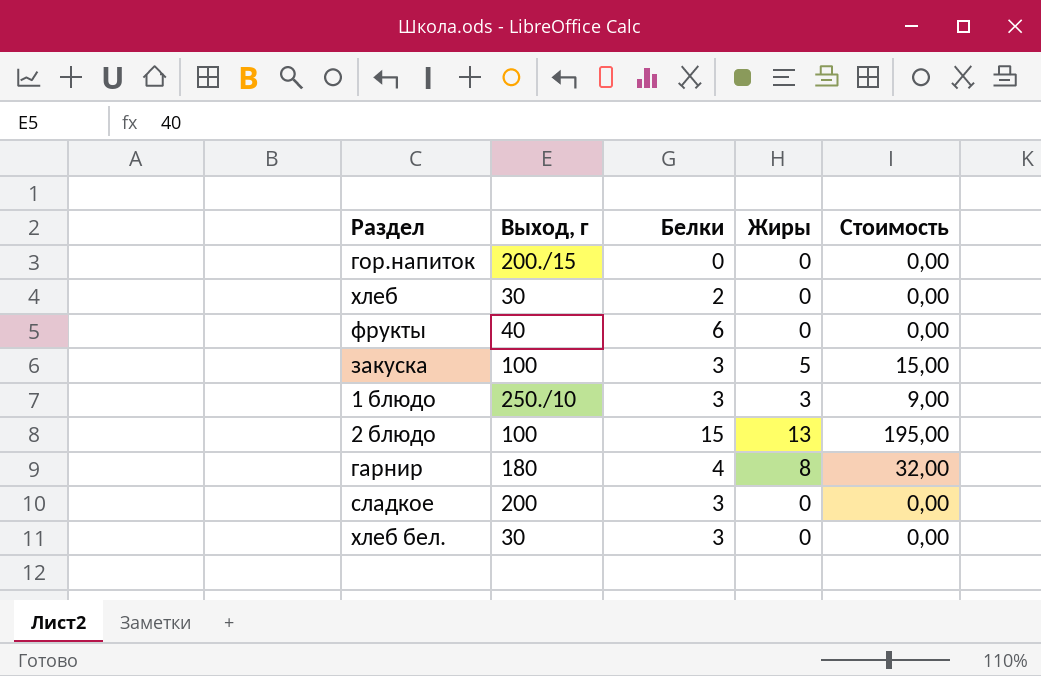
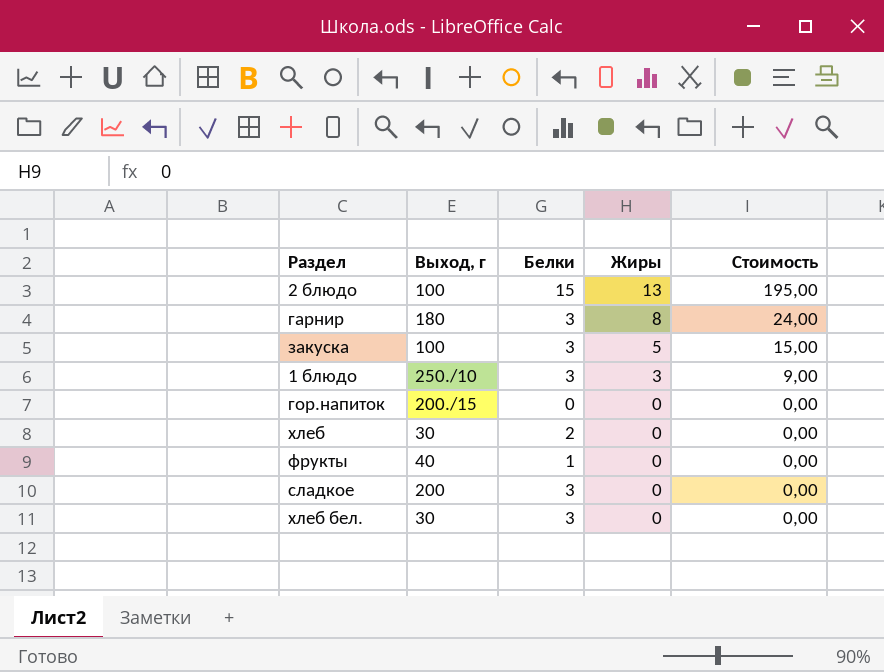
row order: none -> Жиры descending
гарнир | Белки: 4 -> 3
гарнир | Стоимость: 32,00 -> 24,00
фрукты | Белки: 6 -> 1

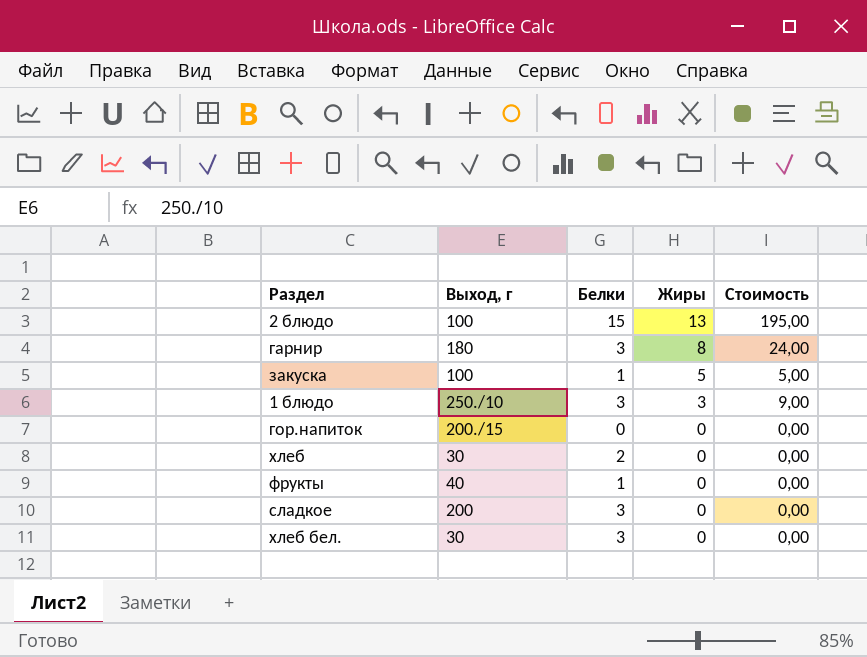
закуска | Белки: 3 -> 1
закуска | Стоимость: 15,00 -> 5,00

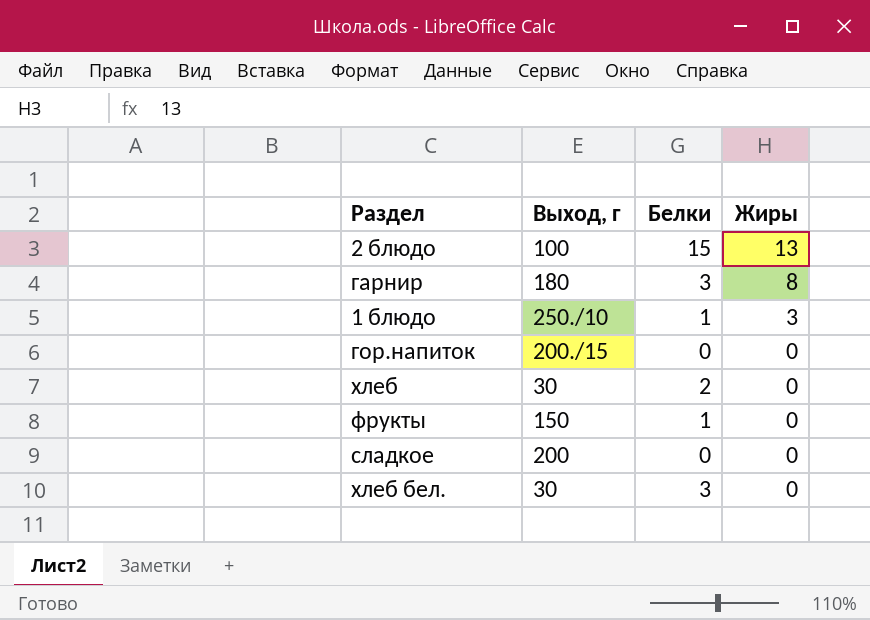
column Стоимость | formula: [Белки] * [Жиры] -> none
row закуска: 100 | 1 | 5 | 5,00 -> none
1 блюдо | Белки: 3 -> 1
фрукты | Выход, г: 40 -> 150
сладкое | Белки: 3 -> 0

